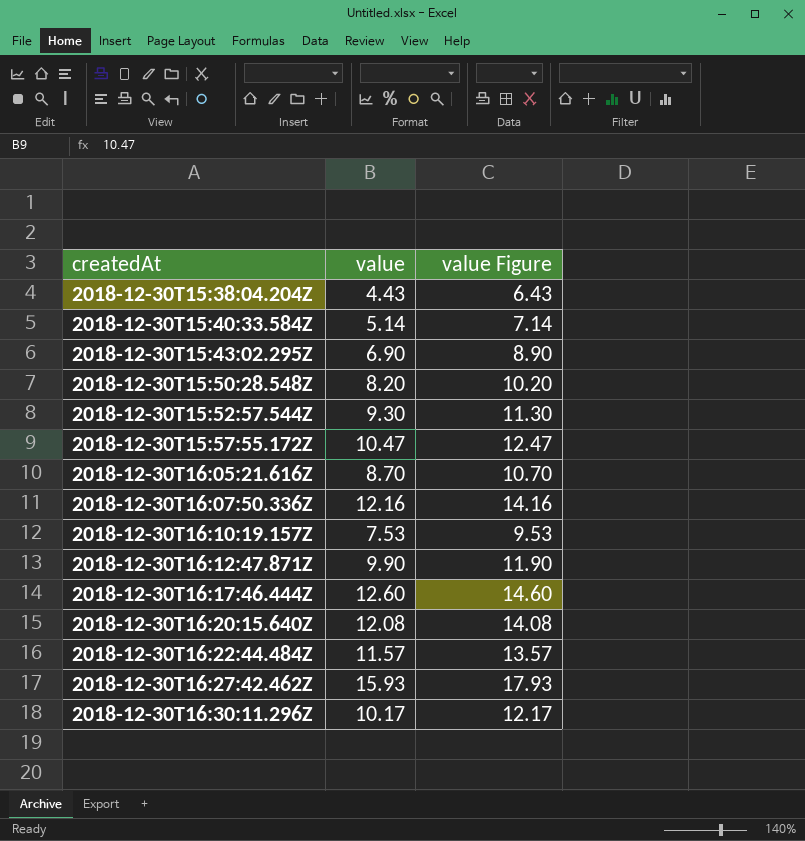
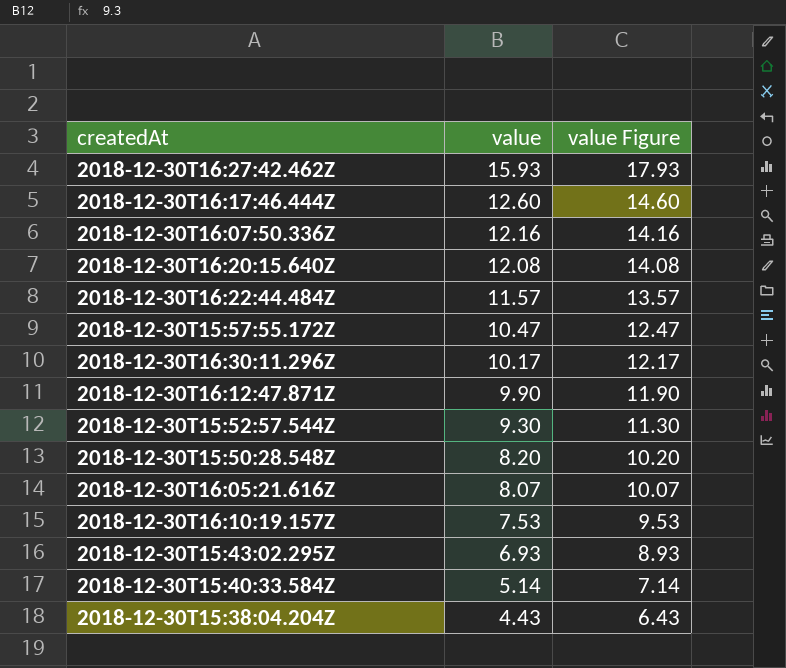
row order: createdAt ascending -> value descending
2018-12-30T16:05:21.616Z | value: 8.70 -> 8.07
2018-12-30T16:05:21.616Z | value Figure: 10.70 -> 10.07
2018-12-30T15:43:02.295Z | value: 6.90 -> 6.93
2018-12-30T15:43:02.295Z | value Figure: 8.90 -> 8.93

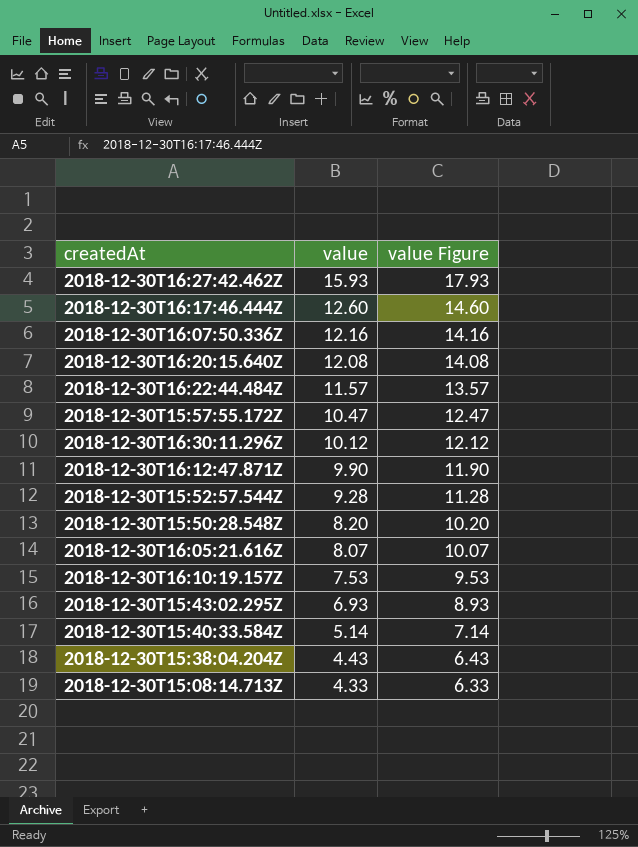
2018-12-30T16:30:11.296Z | value: 10.17 -> 10.12
2018-12-30T16:30:11.296Z | value Figure: 12.17 -> 12.12
2018-12-30T15:52:57.544Z | value: 9.30 -> 9.28
2018-12-30T15:52:57.544Z | value Figure: 11.30 -> 11.28
row 2018-12-30T15:08:14.713Z: none -> 4.33 | 6.33

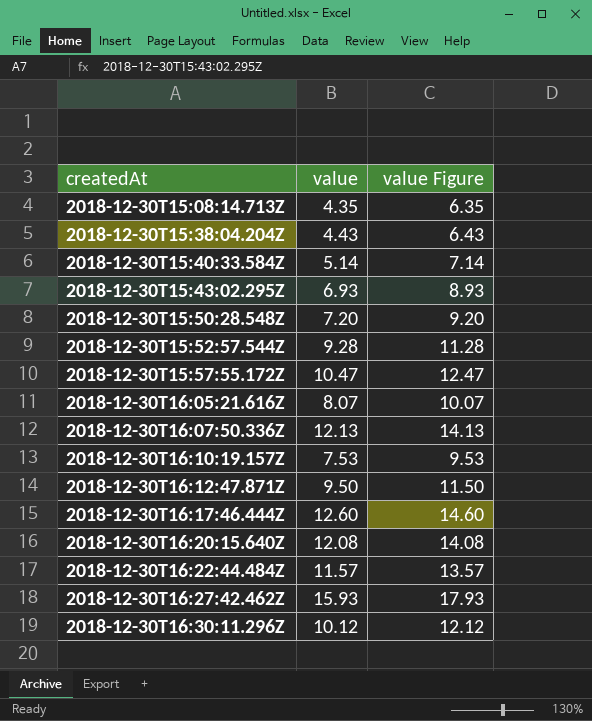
row order: value descending -> createdAt ascending
2018-12-30T15:08:14.713Z | value: 4.33 -> 4.35
2018-12-30T15:08:14.713Z | value Figure: 6.33 -> 6.35
2018-12-30T15:50:28.548Z | value: 8.20 -> 7.20
2018-12-30T15:50:28.548Z | value Figure: 10.20 -> 9.20
2018-12-30T16:07:50.336Z | value: 12.16 -> 12.13
2018-12-30T16:07:50.336Z | value Figure: 14.16 -> 14.13
2018-12-30T16:12:47.871Z | value: 9.90 -> 9.50
2018-12-30T16:12:47.871Z | value Figure: 11.90 -> 11.50

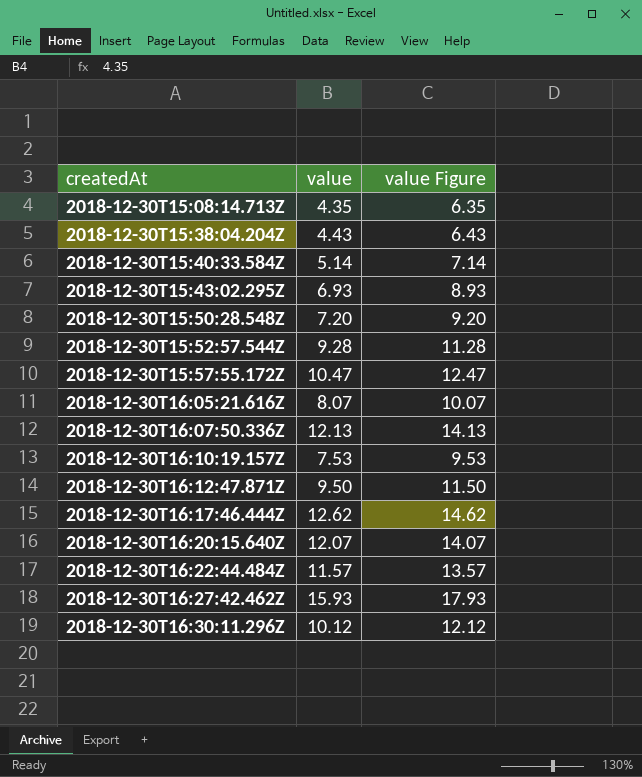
2018-12-30T16:17:46.444Z | value: 12.60 -> 12.62
2018-12-30T16:17:46.444Z | value Figure: 14.60 -> 14.62
2018-12-30T16:20:15.640Z | value: 12.08 -> 12.07
2018-12-30T16:20:15.640Z | value Figure: 14.08 -> 14.07

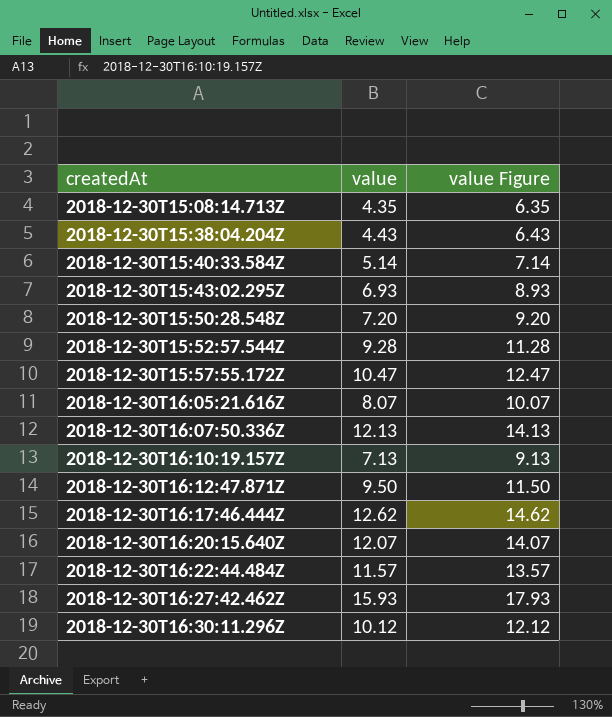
2018-12-30T16:10:19.157Z | value: 7.53 -> 7.13
2018-12-30T16:10:19.157Z | value Figure: 9.53 -> 9.13

